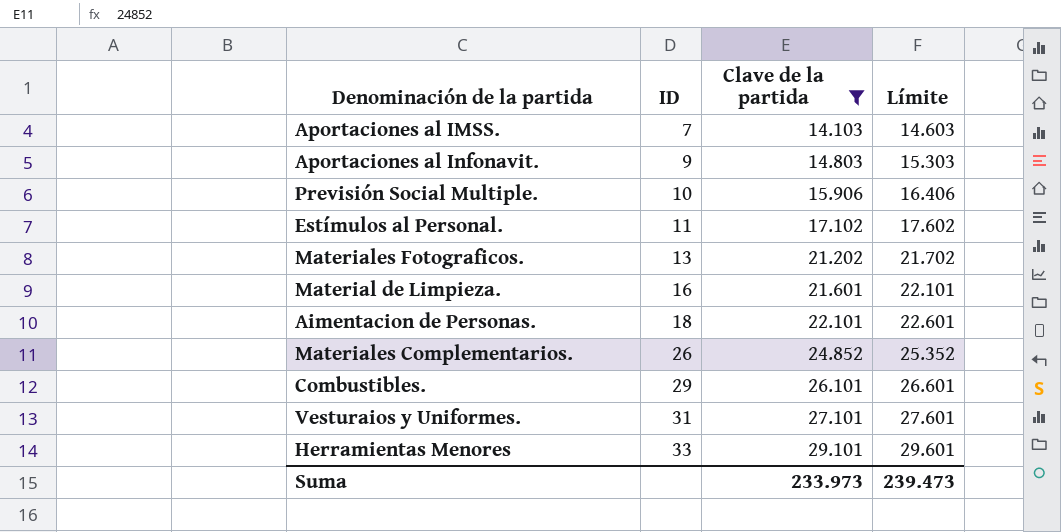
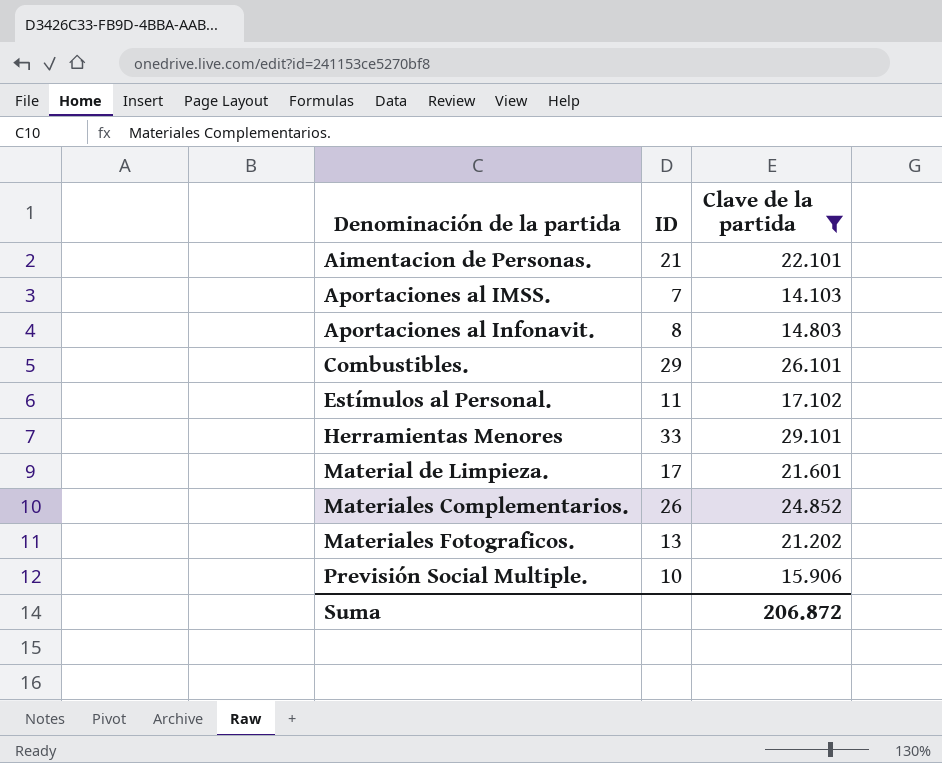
row order: ID ascending -> Denominación de la partida ascending
column Límite | formula: [Clave de la partida] + 500 -> none
row Vesturaios y Uniformes.: 31 | 27.101 | 27.601 -> none
Aimentacion de Personas. | ID: 18 -> 21
Aportaciones al Infonavit. | ID: 9 -> 8
Material de Limpieza. | ID: 16 -> 17
Suma | Clave de la partida: 233.973 -> 206.872

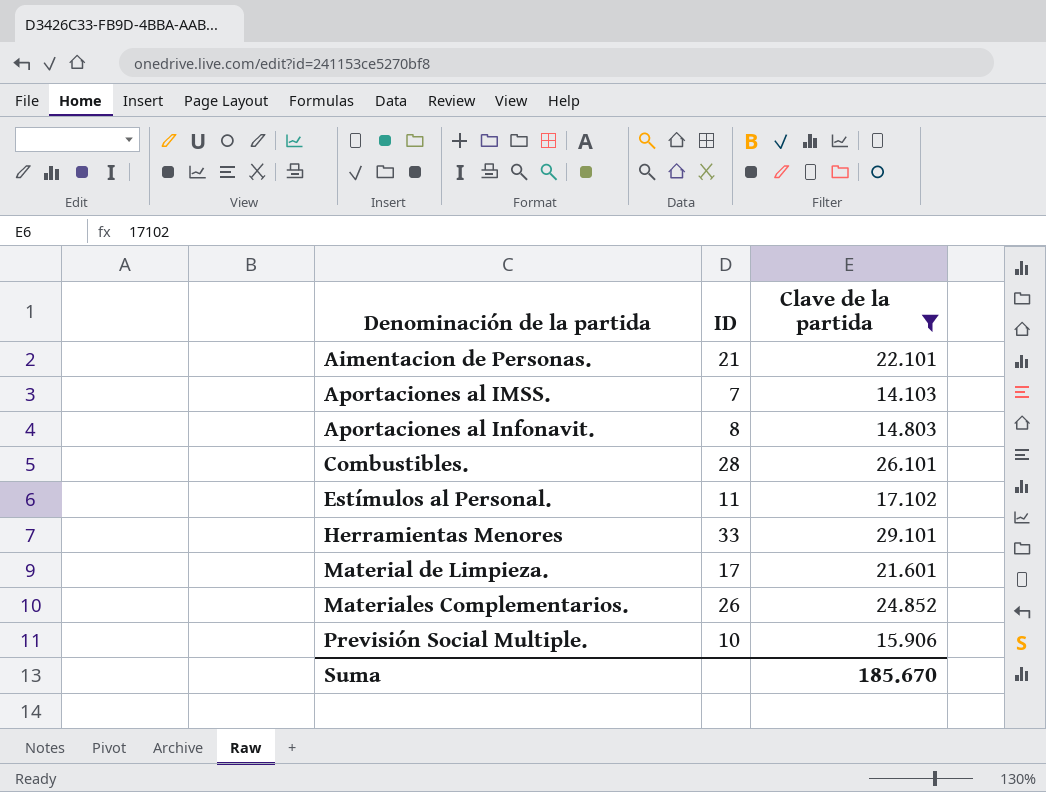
row Materiales Fotograficos.: 13 | 21.202 -> none
Combustibles. | ID: 29 -> 28
Suma | Clave de la partida: 206.872 -> 185.670

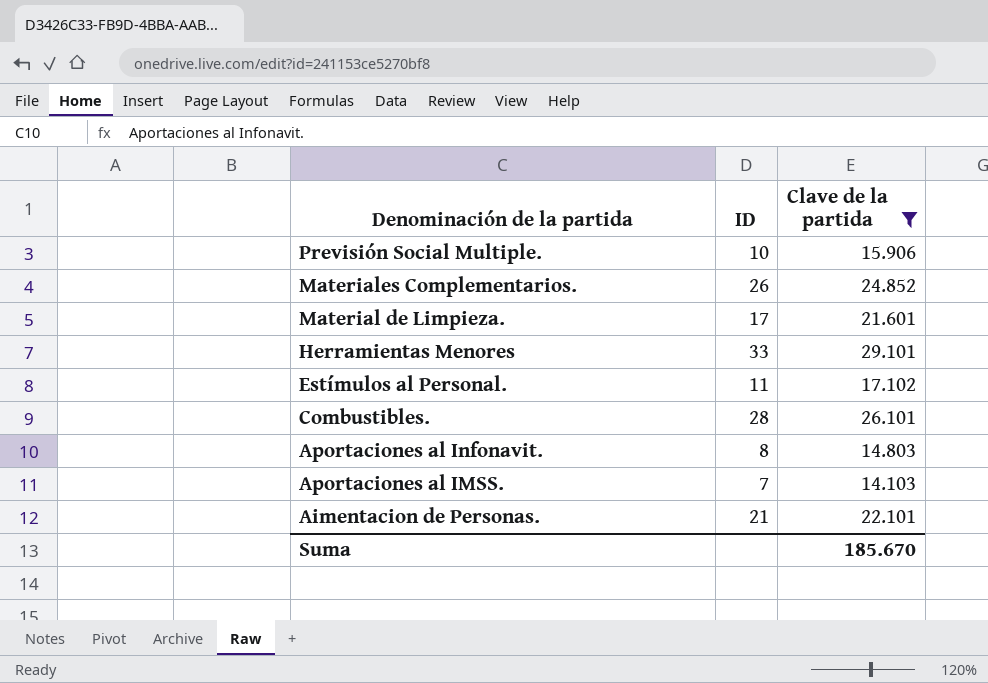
row order: Denominación de la partida ascending -> Denominación de la partida descending

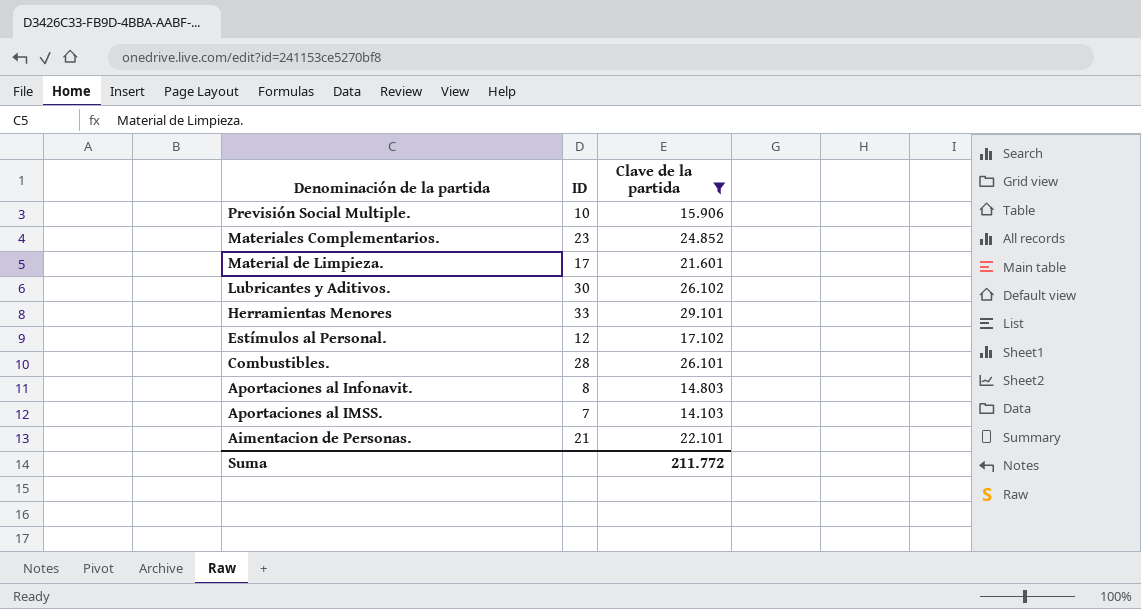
Materiales Complementarios. | ID: 26 -> 23
row Lubricantes y Aditivos.: none -> 30 | 26.102
Estímulos al Personal. | ID: 11 -> 12
Suma | Clave de la partida: 185.670 -> 211.772

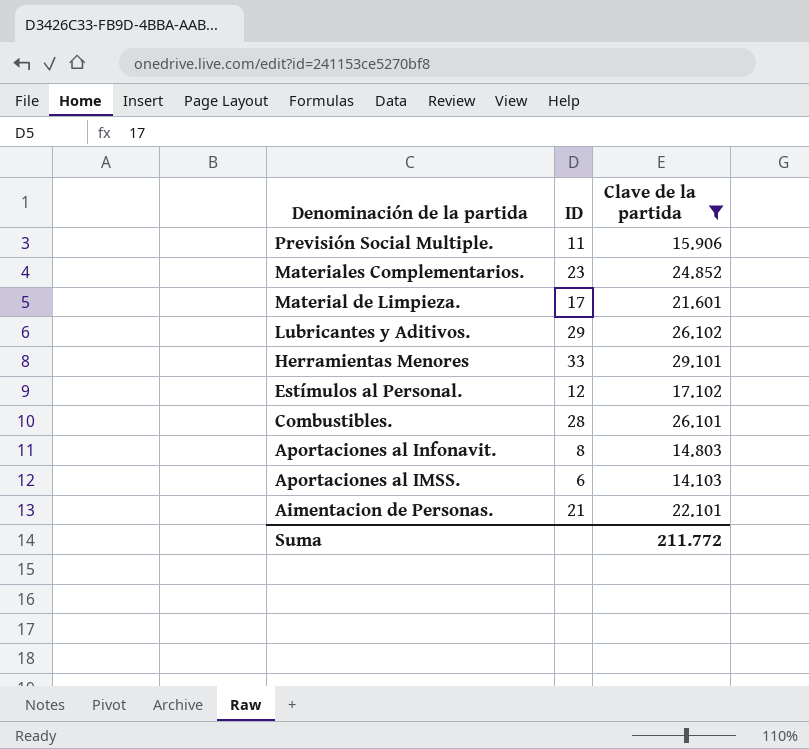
Previsión Social Multiple. | ID: 10 -> 11
Lubricantes y Aditivos. | ID: 30 -> 29
Aportaciones al IMSS. | ID: 7 -> 6

